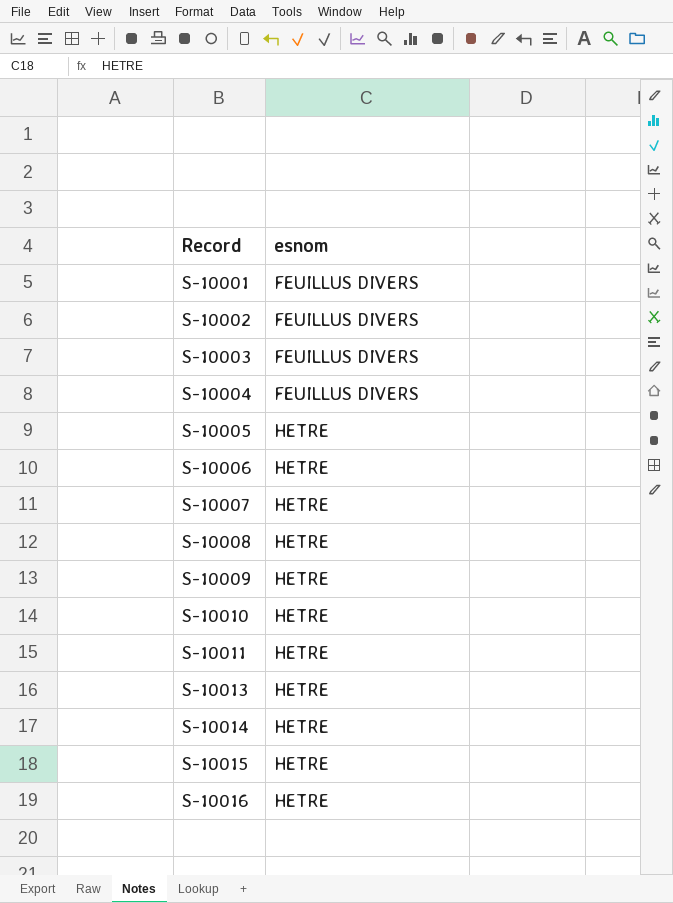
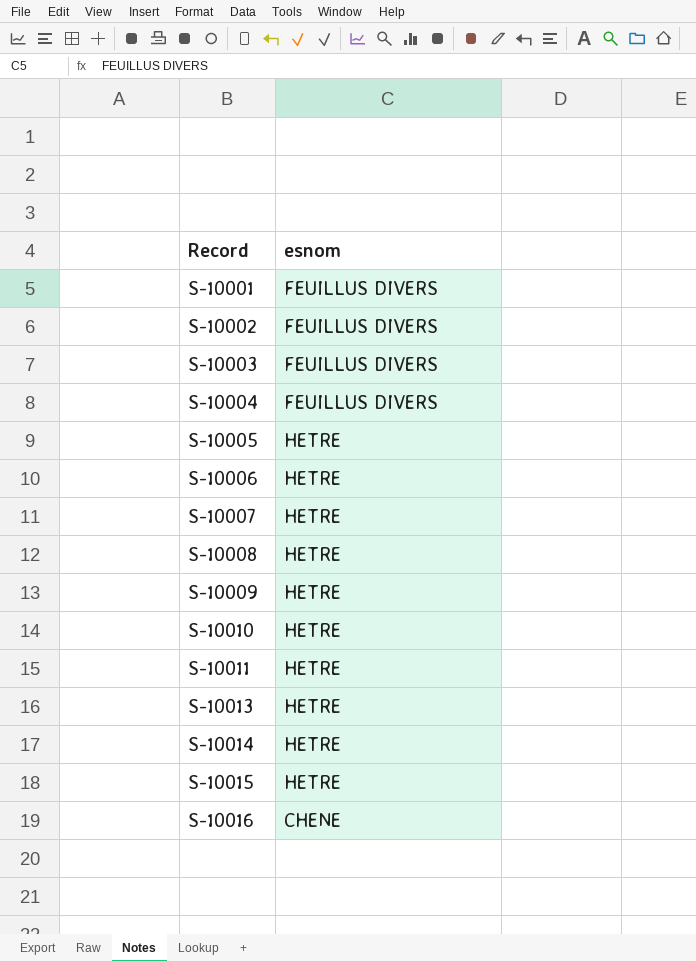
S-10016 | esnom: HETRE -> CHENE

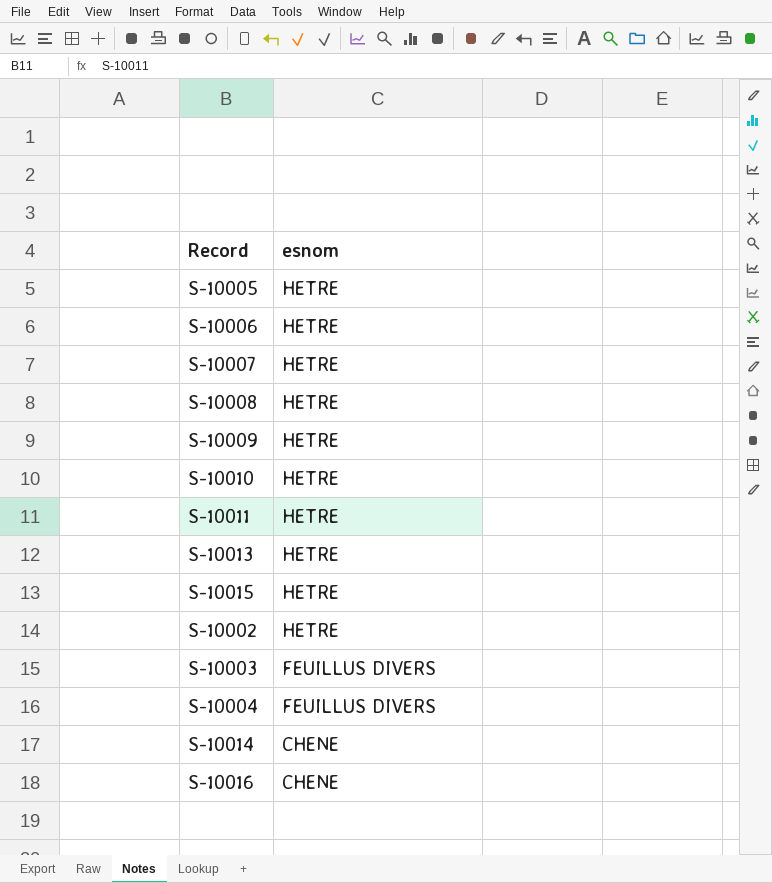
row order: Record ascending -> esnom descending
row S-10001: FEUILLUS DIVERS -> none
S-10002 | esnom: FEUILLUS DIVERS -> HETRE
S-10014 | esnom: HETRE -> CHENE

